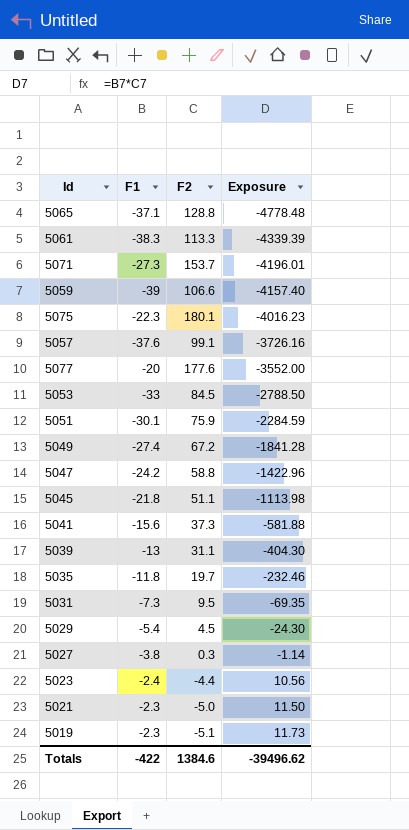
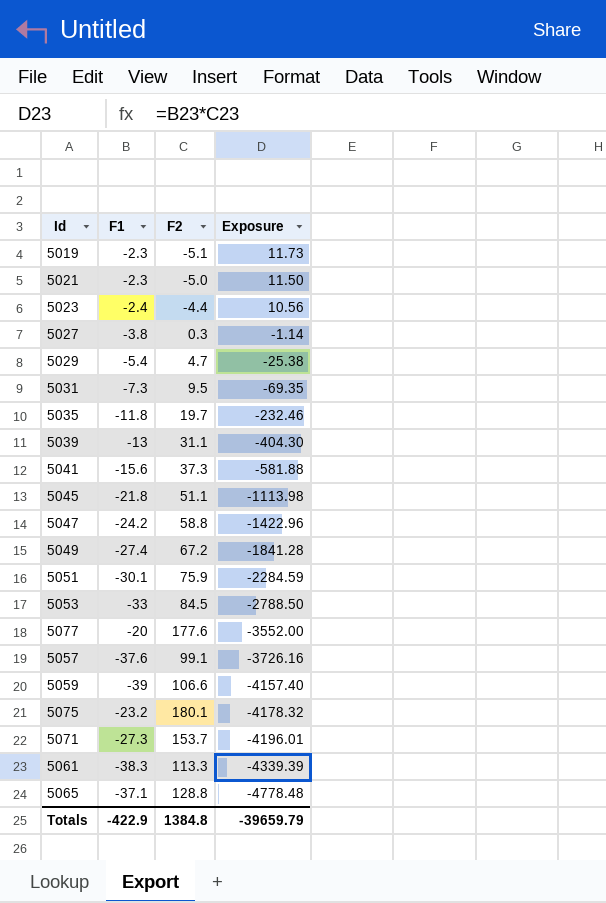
row order: Exposure ascending -> Exposure descending
5029 | F2: 4.5 -> 4.7
5029 | Exposure: -24.30 -> -25.38
5075 | F1: -22.3 -> -23.2
5075 | Exposure: -4016.23 -> -4178.32
Totals | F1: -422 -> -422.9
Totals | F2: 1384.6 -> 1384.8
Totals | Exposure: -39496.62 -> -39659.79

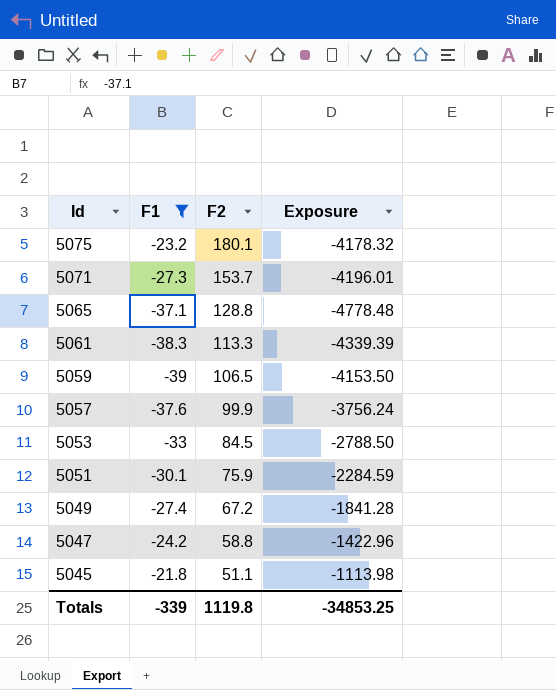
filter: none -> F1 <= -21.8
row order: Exposure descending -> Id descending
5059 | F2: 106.6 -> 106.5
5059 | Exposure: -4157.40 -> -4153.50
5057 | F2: 99.1 -> 99.9
5057 | Exposure: -3726.16 -> -3756.24
Totals | F1: -422.9 -> -339
Totals | F2: 1384.8 -> 1119.8
Totals | Exposure: -39659.79 -> -34853.25

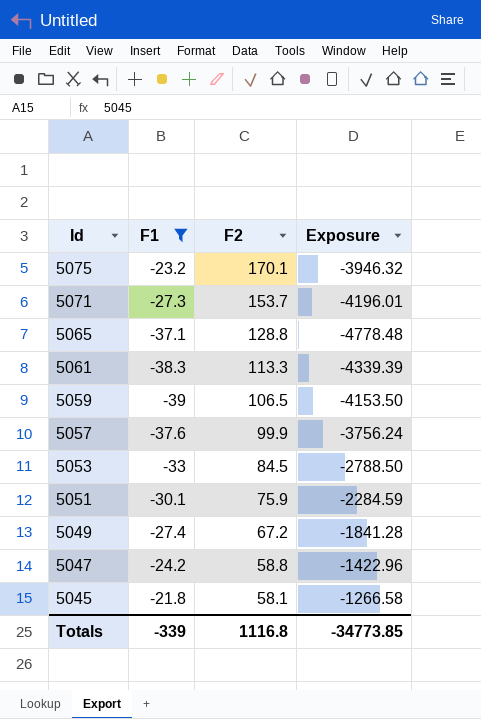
5075 | F2: 180.1 -> 170.1
5075 | Exposure: -4178.32 -> -3946.32
5045 | F2: 51.1 -> 58.1
5045 | Exposure: -1113.98 -> -1266.58
Totals | F2: 1119.8 -> 1116.8
Totals | Exposure: -34853.25 -> -34773.85

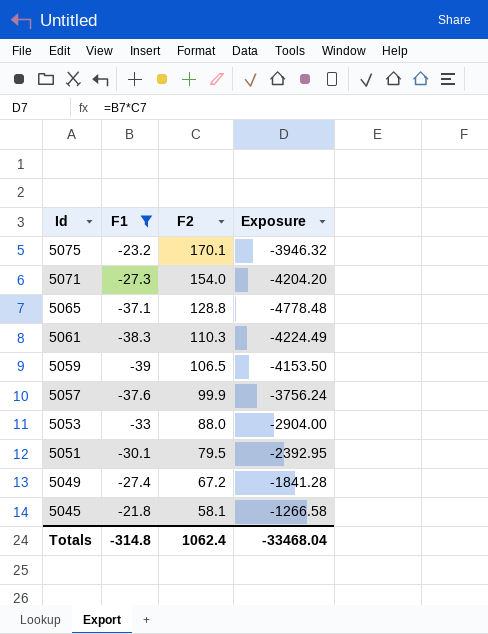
row 5047: -24.2 | 58.8 | -1422.96 -> none
5071 | F2: 153.7 -> 154.0
5071 | Exposure: -4196.01 -> -4204.20
5061 | F2: 113.3 -> 110.3
5061 | Exposure: -4339.39 -> -4224.49
5053 | F2: 84.5 -> 88.0
5053 | Exposure: -2788.50 -> -2904.00
5051 | F2: 75.9 -> 79.5
5051 | Exposure: -2284.59 -> -2392.95
Totals | F1: -339 -> -314.8
Totals | F2: 1116.8 -> 1062.4
Totals | Exposure: -34773.85 -> -33468.04

